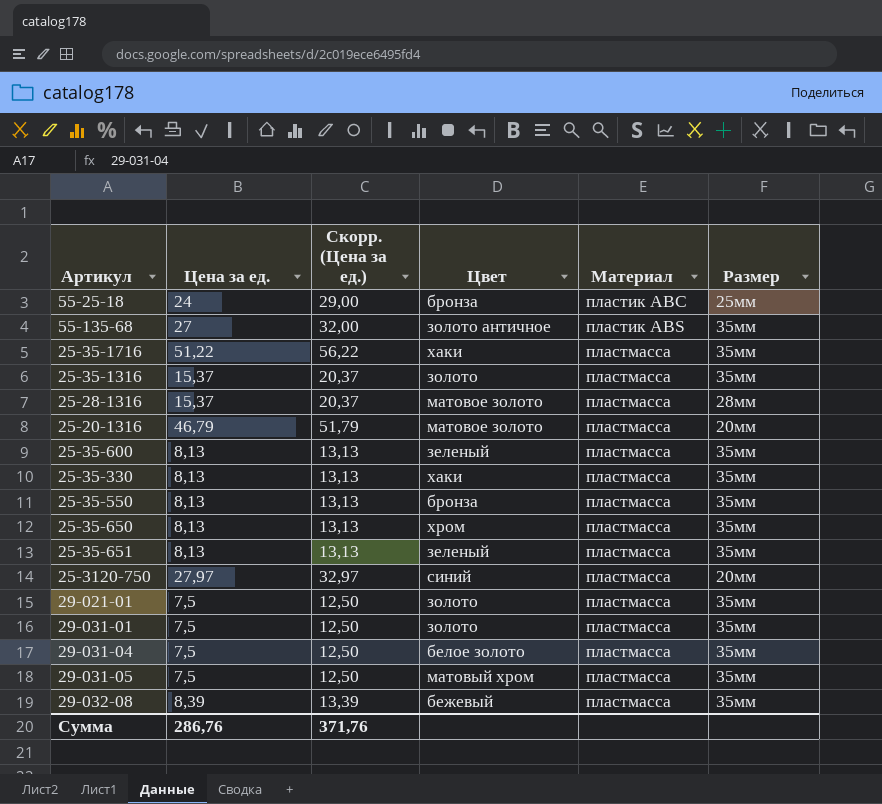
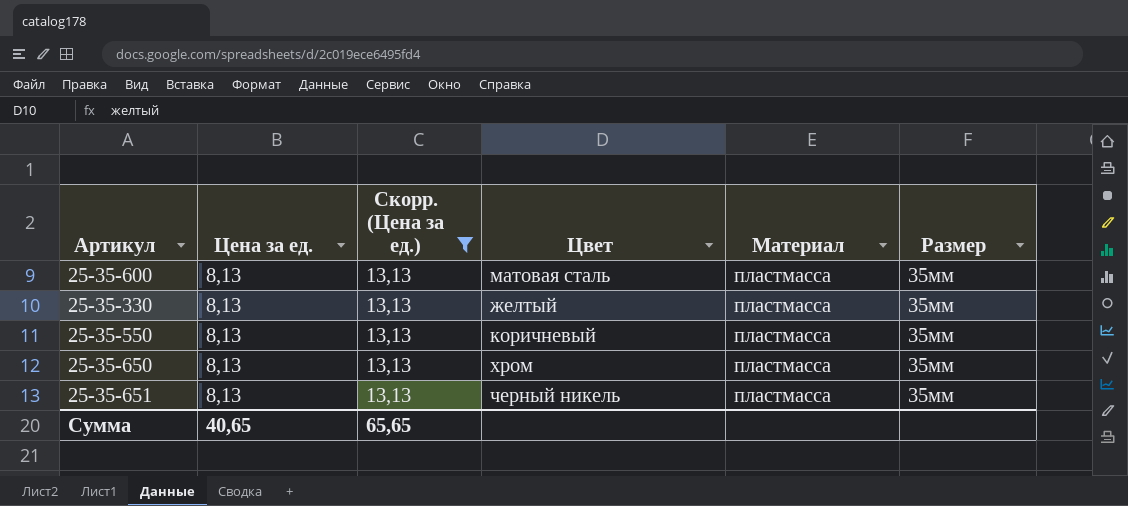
filter: none -> Скорр. (Цена за ед.) = 13,13
25-35-600 | Цвет: зеленый -> матовая сталь
25-35-330 | Цвет: хаки -> желтый
25-35-550 | Цвет: бронза -> коричневый
25-35-651 | Цвет: зеленый -> черный никель
Сумма | Цена за ед.: 286,76 -> 40,65
Сумма | Скорр. (Цена за ед.): 371,76 -> 65,65

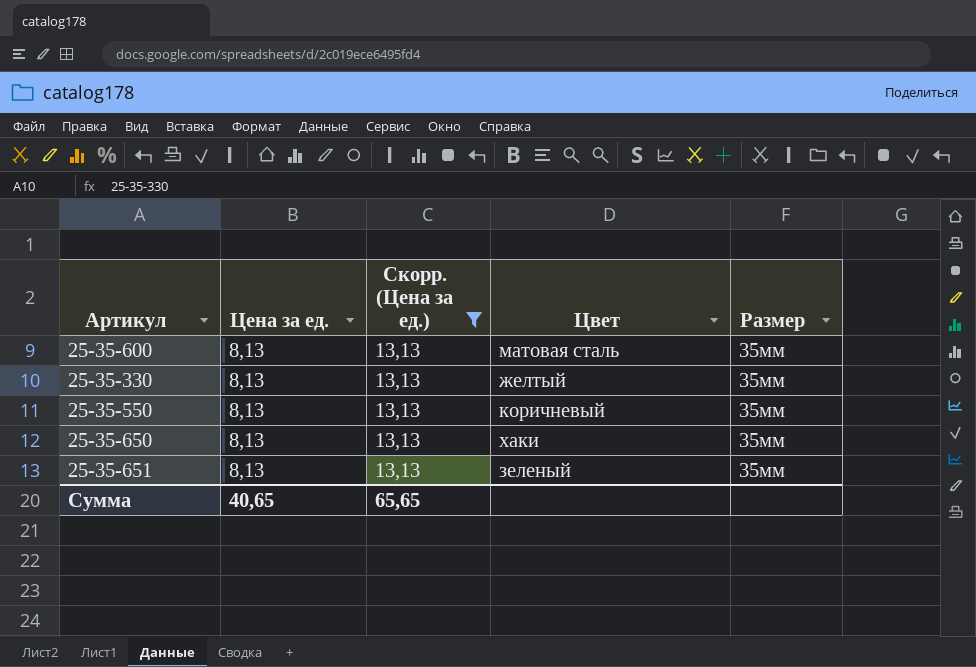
column Материал | position: 5 -> none
25-35-650 | Цвет: хром -> хаки
25-35-651 | Цвет: черный никель -> зеленый

